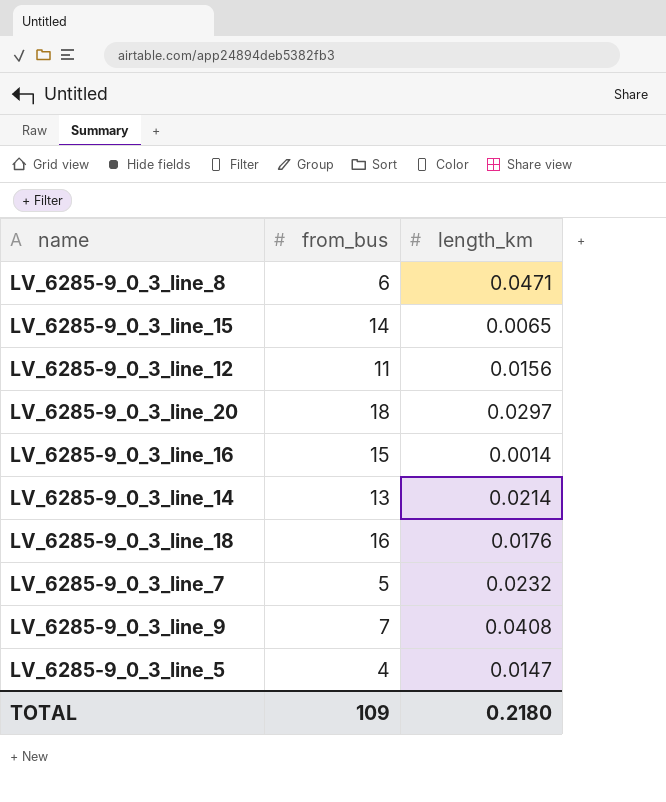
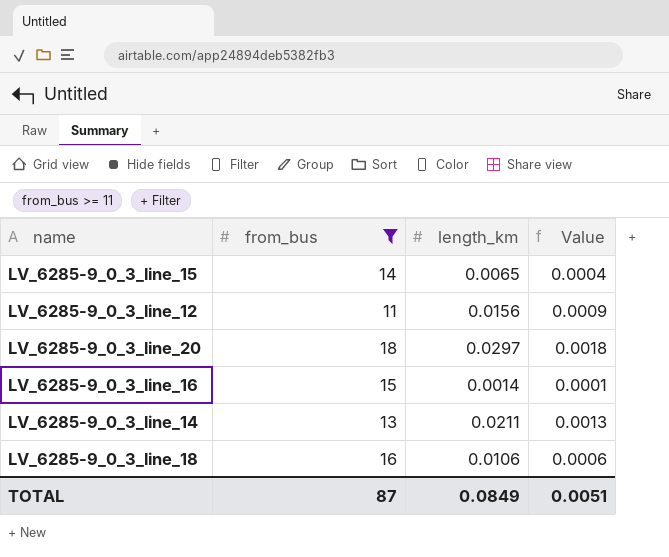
filter: none -> from_bus >= 11
column Value | formula: none -> [length_km] * 0.06
LV_6285-9_0_3_line_14 | length_km: 0.0214 -> 0.0211
LV_6285-9_0_3_line_18 | length_km: 0.0176 -> 0.0106
TOTAL | from_bus: 109 -> 87
TOTAL | length_km: 0.2180 -> 0.0849

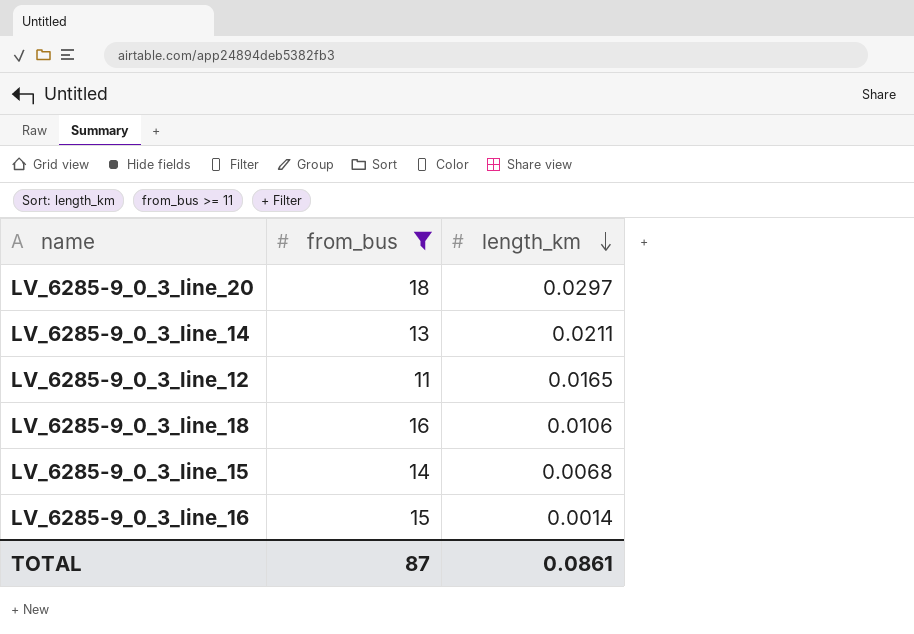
row order: none -> length_km descending
column Value | formula: [length_km] * 0.06 -> none
LV_6285-9_0_3_line_12 | length_km: 0.0156 -> 0.0165
LV_6285-9_0_3_line_15 | length_km: 0.0065 -> 0.0068
TOTAL | length_km: 0.0849 -> 0.0861

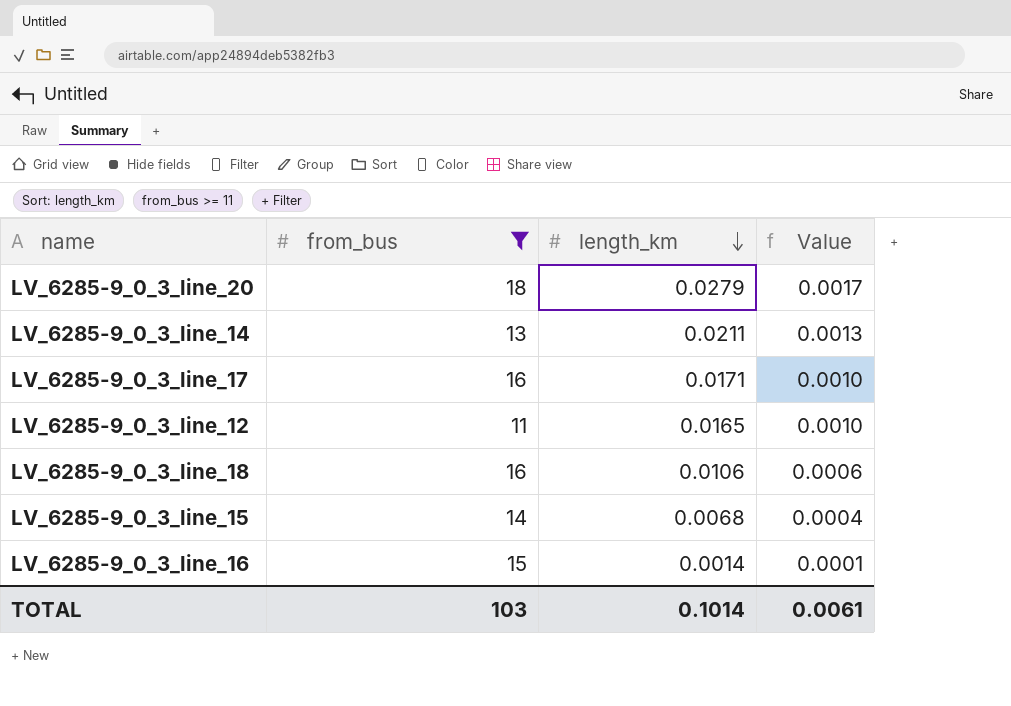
column Value | formula: none -> [length_km] * 0.06
LV_6285-9_0_3_line_20 | length_km: 0.0297 -> 0.0279
row LV_6285-9_0_3_line_17: none -> 16 | 0.0171 | 0.0010
TOTAL | from_bus: 87 -> 103
TOTAL | length_km: 0.0861 -> 0.1014

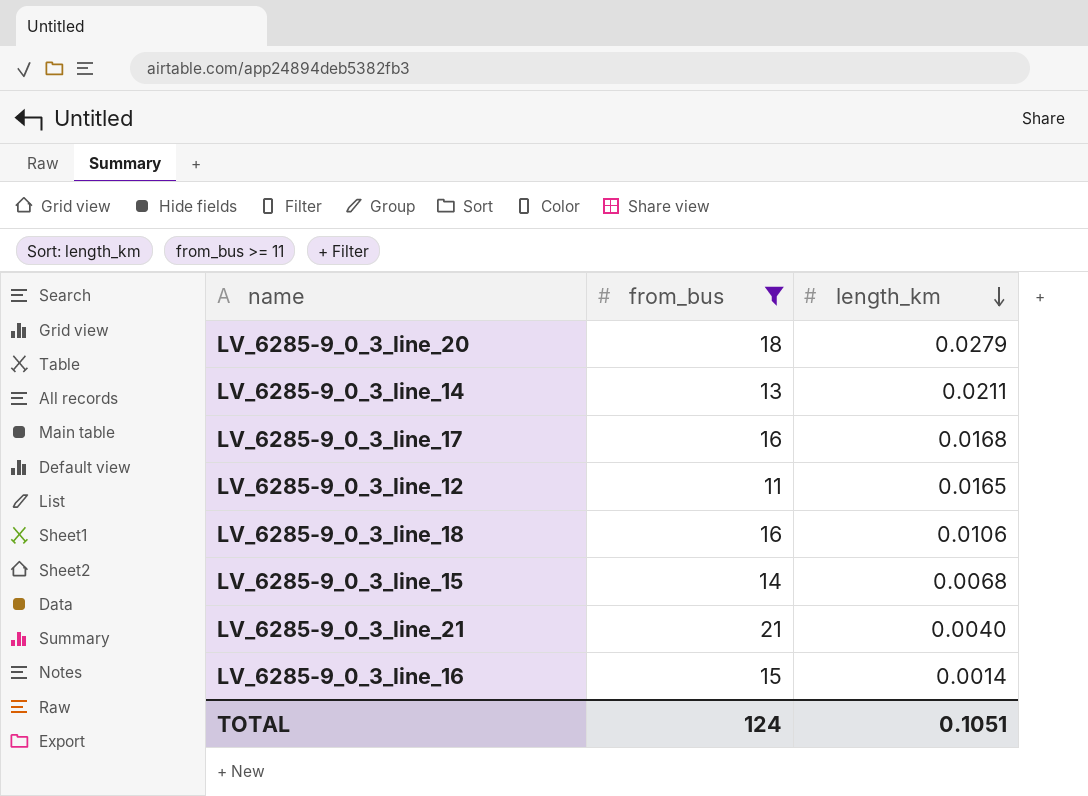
column Value | formula: [length_km] * 0.06 -> none
LV_6285-9_0_3_line_17 | length_km: 0.0171 -> 0.0168
row LV_6285-9_0_3_line_21: none -> 21 | 0.0040
TOTAL | from_bus: 103 -> 124
TOTAL | length_km: 0.1014 -> 0.1051

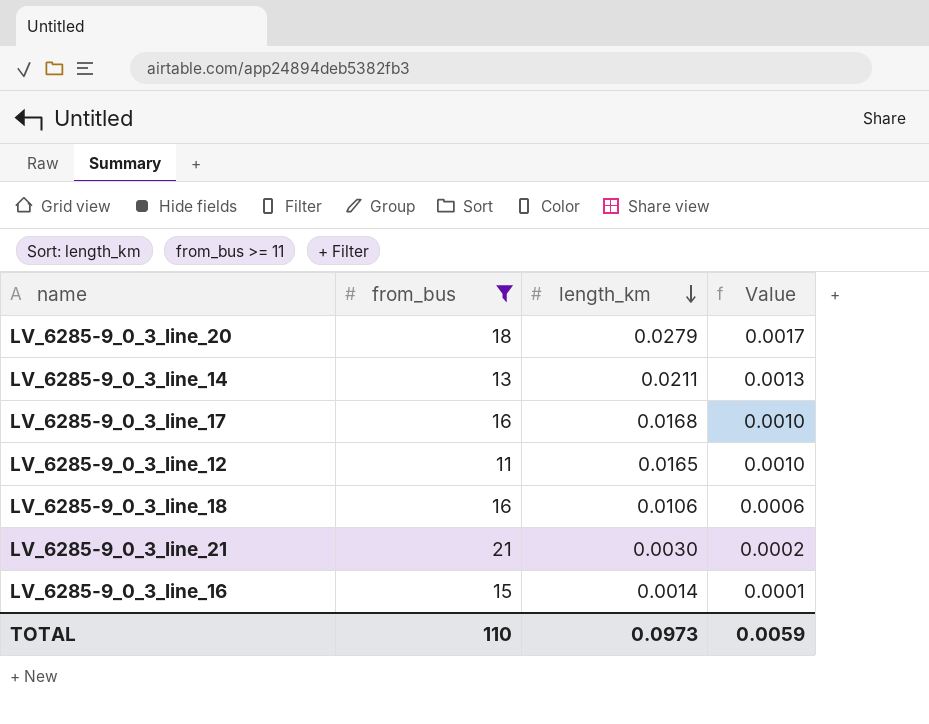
column Value | formula: none -> [length_km] * 0.06
row LV_6285-9_0_3_line_15: 14 | 0.0068 -> none
LV_6285-9_0_3_line_21 | length_km: 0.0040 -> 0.0030
TOTAL | from_bus: 124 -> 110
TOTAL | length_km: 0.1051 -> 0.0973

